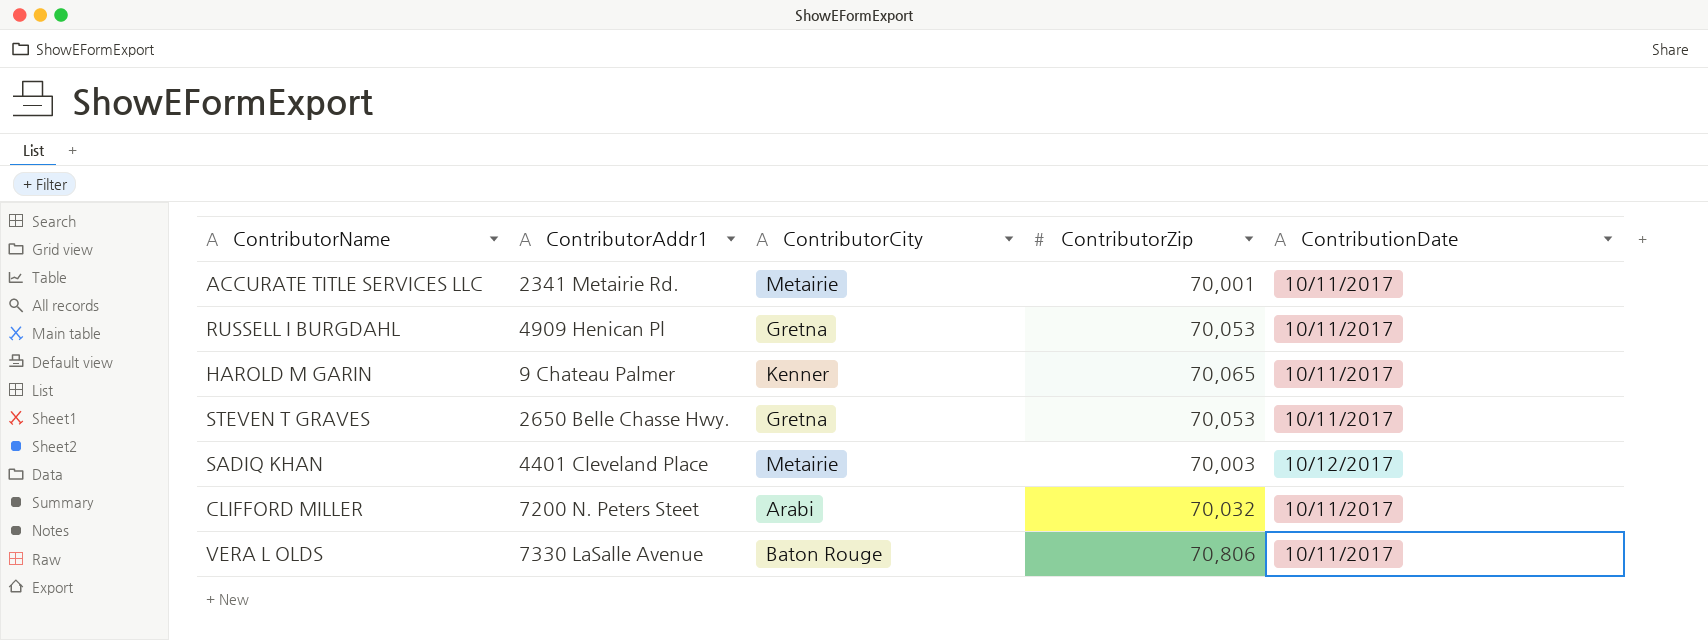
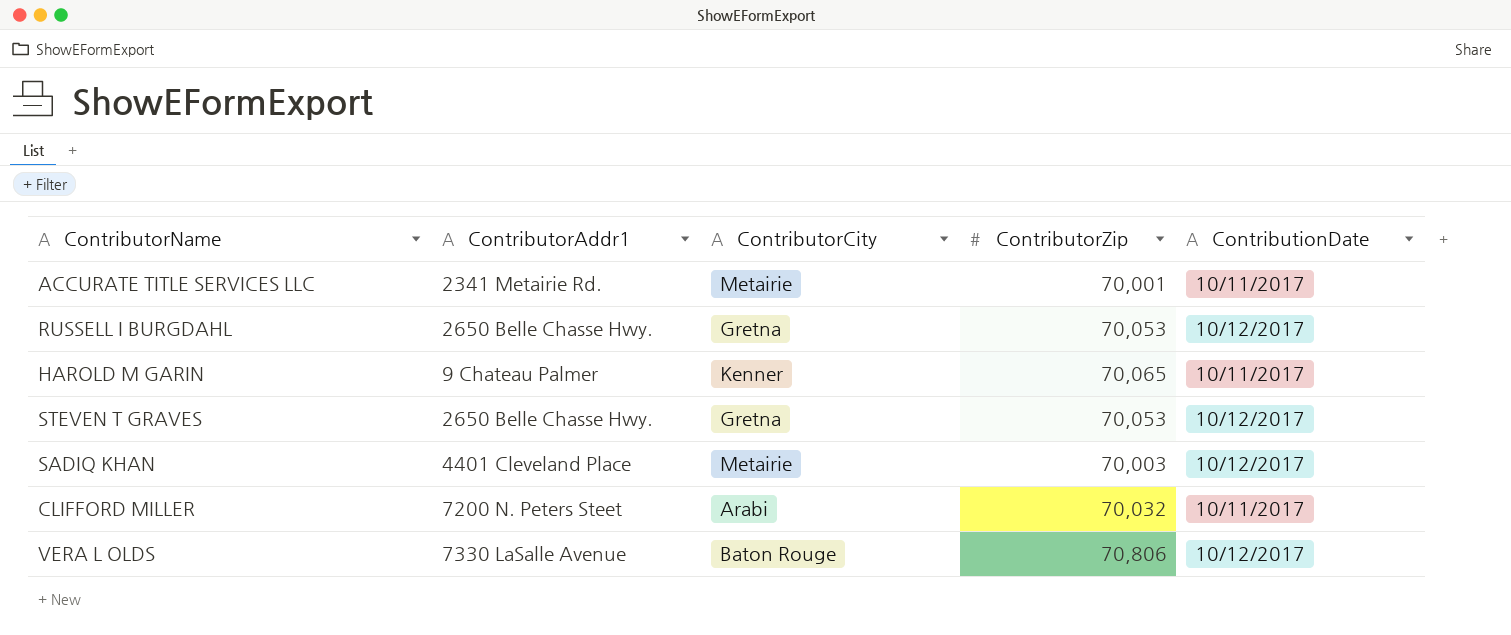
RUSSELL I BURGDAHL | ContributorAddr1: 4909 Henican Pl -> 2650 Belle Chasse Hwy.
RUSSELL I BURGDAHL | ContributionDate: 10/11/2017 -> 10/12/2017
STEVEN T GRAVES | ContributionDate: 10/11/2017 -> 10/12/2017
VERA L OLDS | ContributionDate: 10/11/2017 -> 10/12/2017

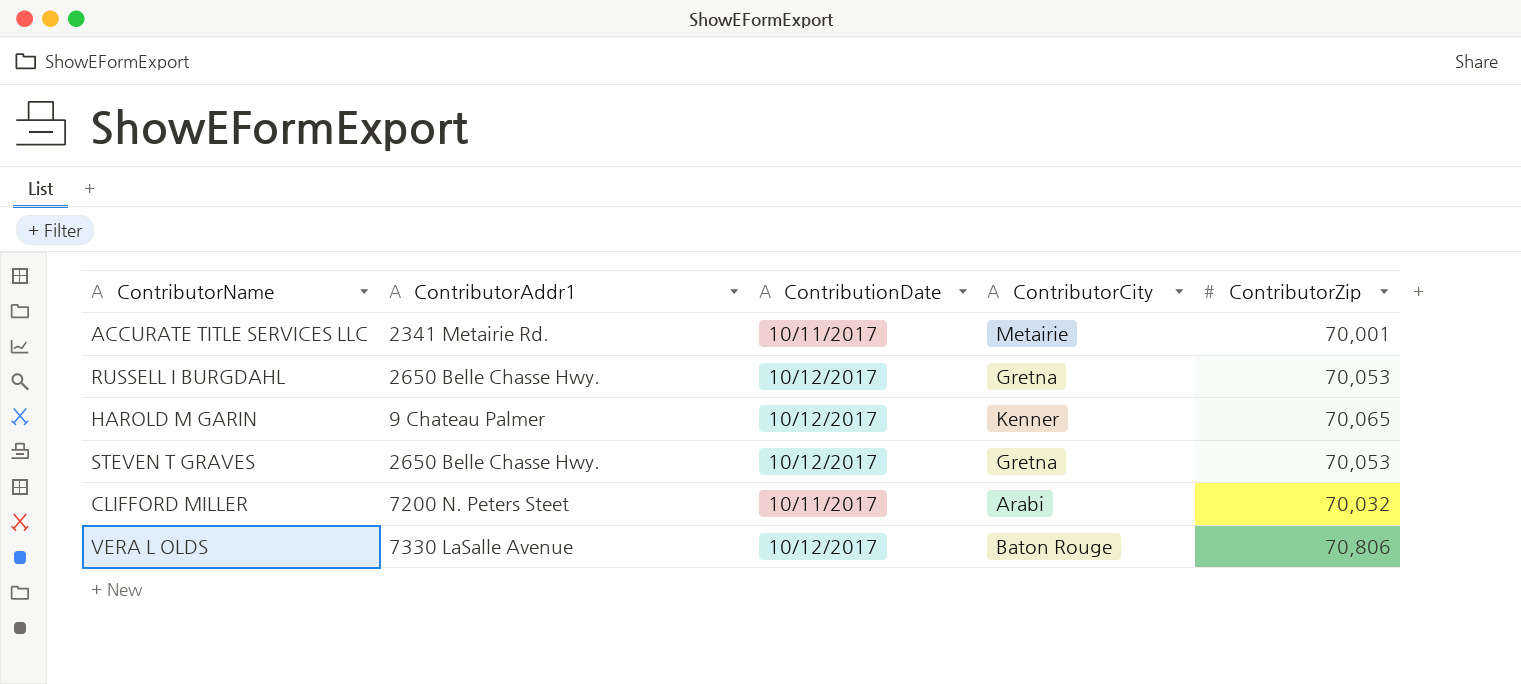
column ContributionDate | position: 5 -> 3
row SADIQ KHAN: 4401 Cleveland Place | Metairie | 70,003 | 10/12/2017 -> none
HAROLD M GARIN | ContributionDate: 10/11/2017 -> 10/12/2017

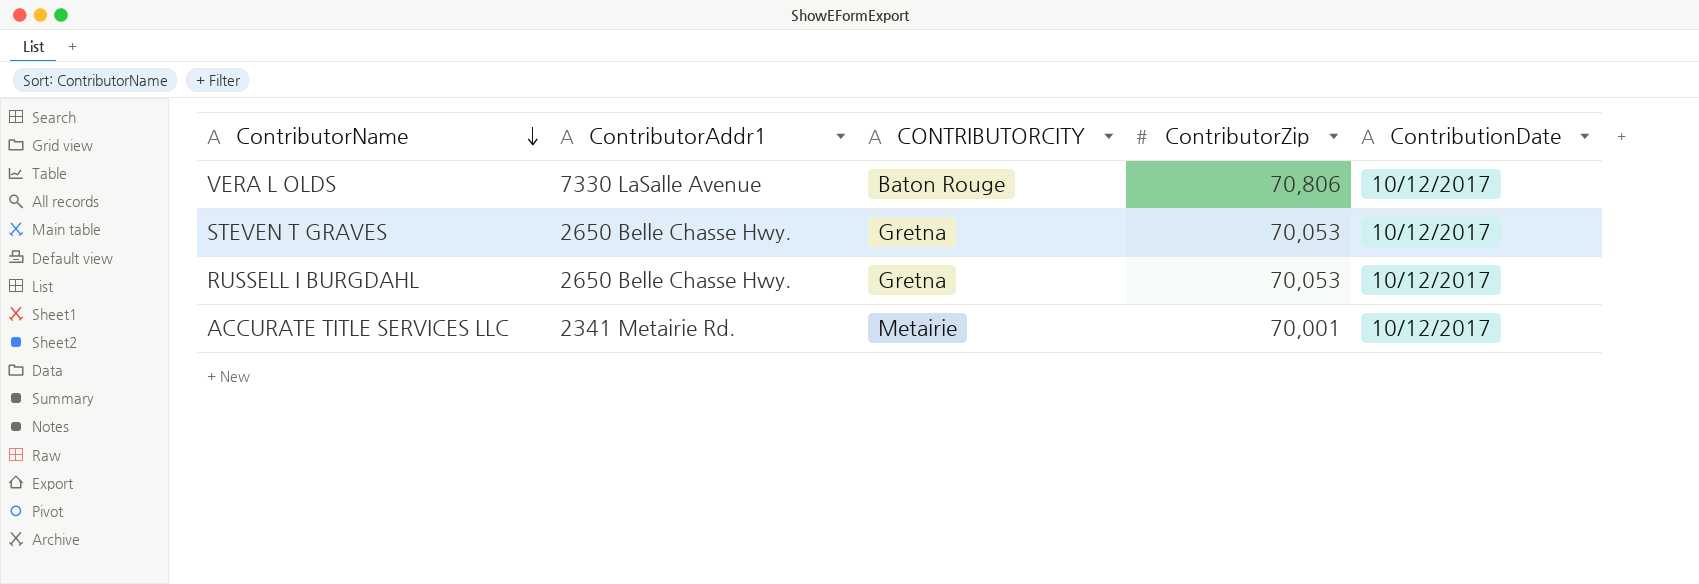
row order: none -> ContributorName descending
column name: ContributorCity -> CONTRIBUTORCITY
column ContributionDate | position: 3 -> 5
row HAROLD M GARIN: 9 Chateau Palmer | 10/12/2017 | Kenner | 70,065 -> none
row CLIFFORD MILLER: 7200 N. Peters Steet | 10/11/2017 | Arabi | 70,032 -> none
ACCURATE TITLE SERVICES LLC | ContributionDate: 10/11/2017 -> 10/12/2017

